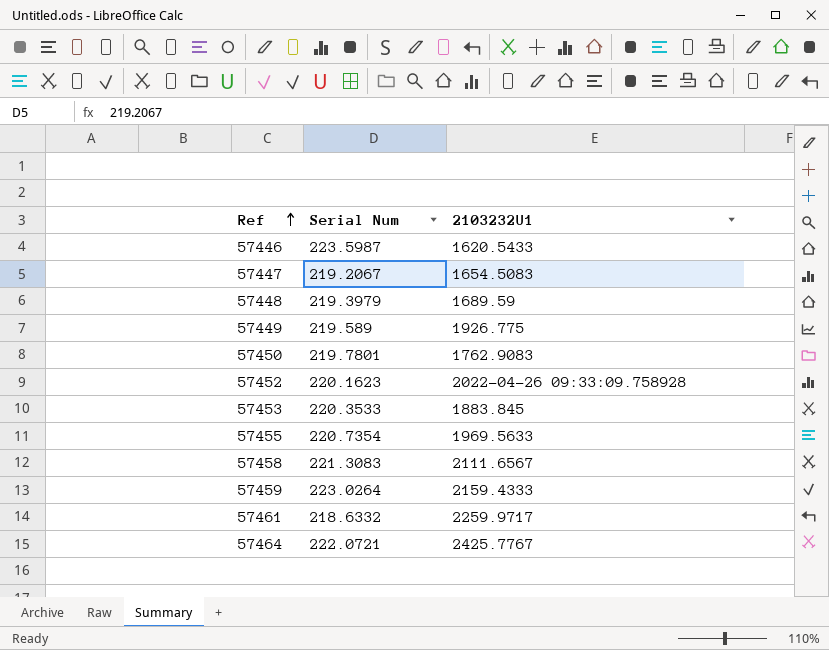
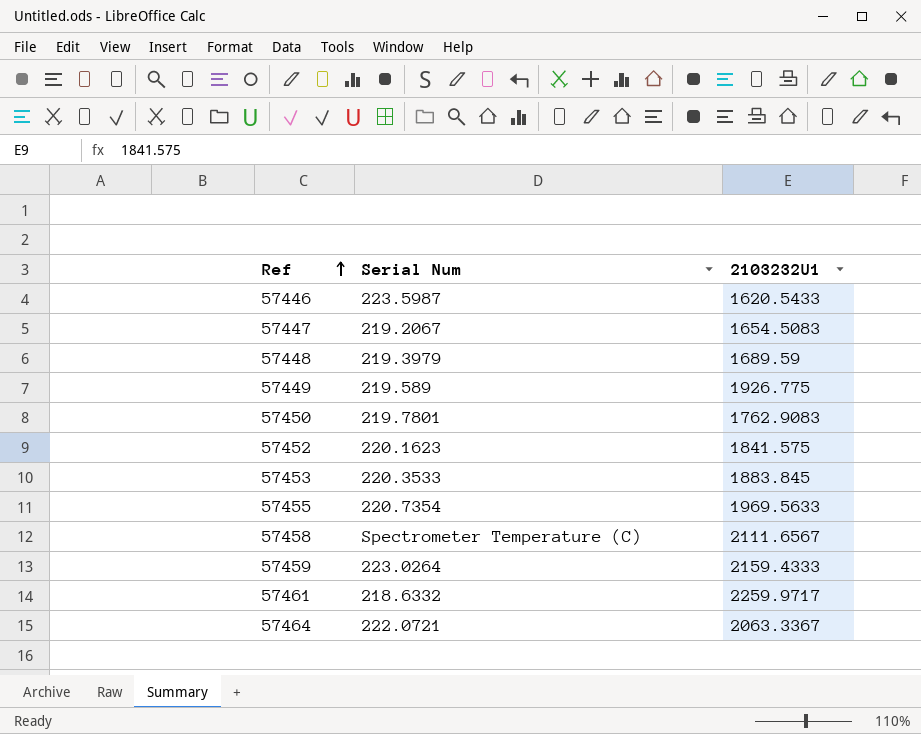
57452 | 2103232U1: 2022-04-26 09:33:09.758928 -> 1841.575
57458 | Serial Num: 221.3083 -> Spectrometer Temperature (C)
57464 | 2103232U1: 2425.7767 -> 2063.3367

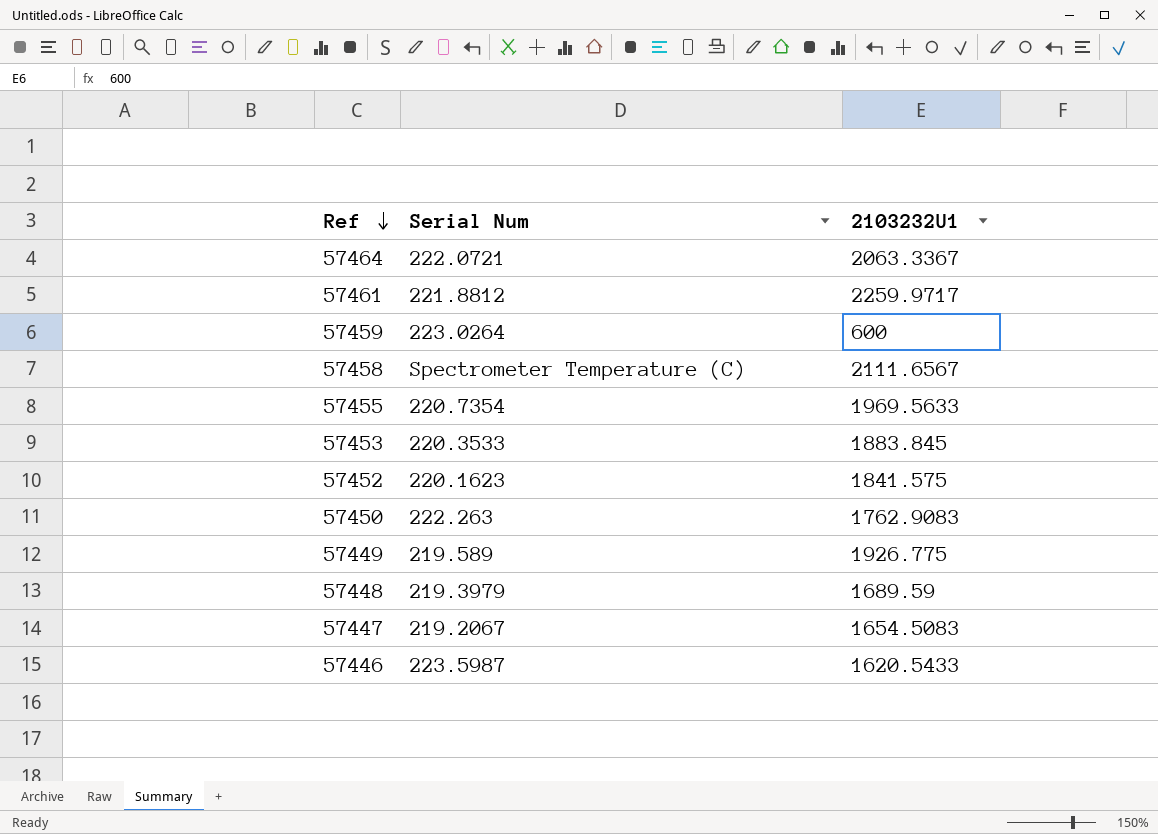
row order: Ref ascending -> Ref descending
57461 | Serial Num: 218.6332 -> 221.8812
57459 | 2103232U1: 2159.4333 -> 600
57450 | Serial Num: 219.7801 -> 222.263

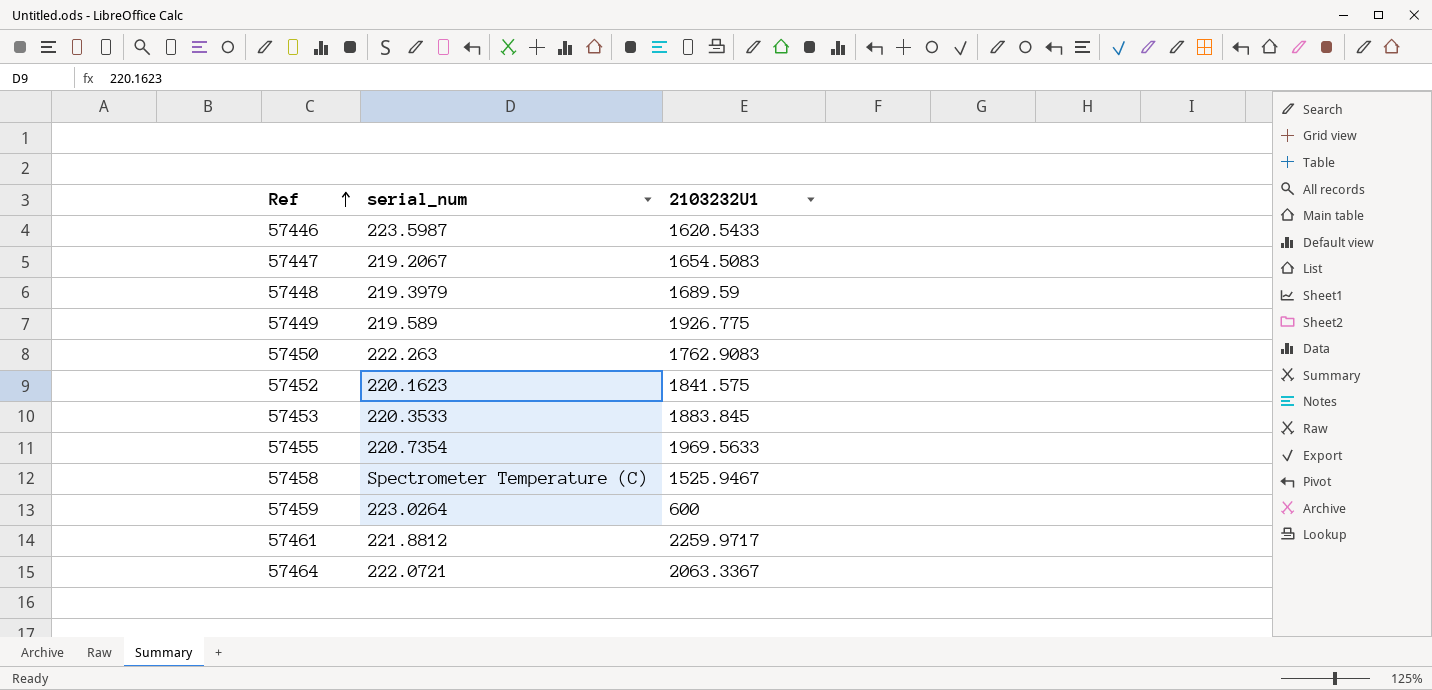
row order: Ref descending -> Ref ascending
column name: Serial Num -> serial_num
57458 | 2103232U1: 2111.6567 -> 1525.9467

